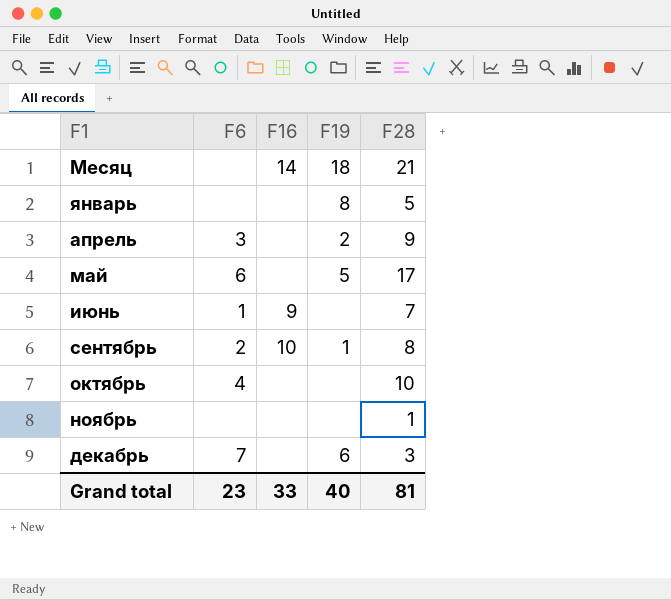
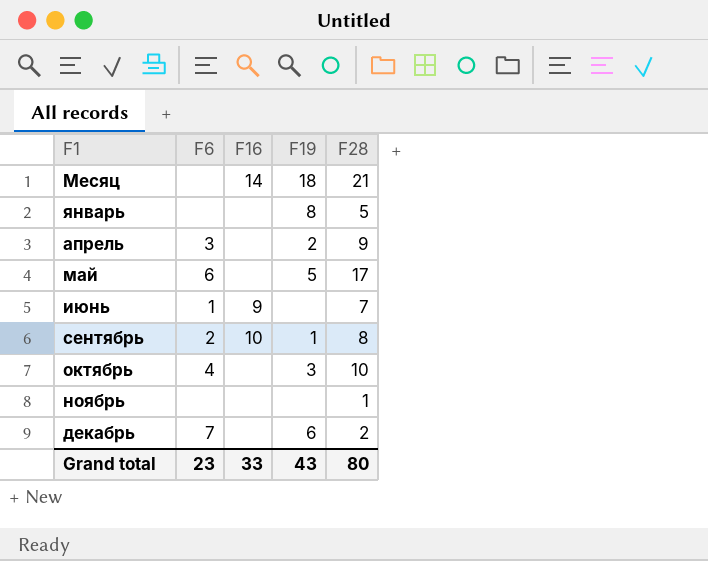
октябрь | F19: none -> 3
декабрь | F28: 3 -> 2
Grand total | F19: 40 -> 43
Grand total | F28: 81 -> 80

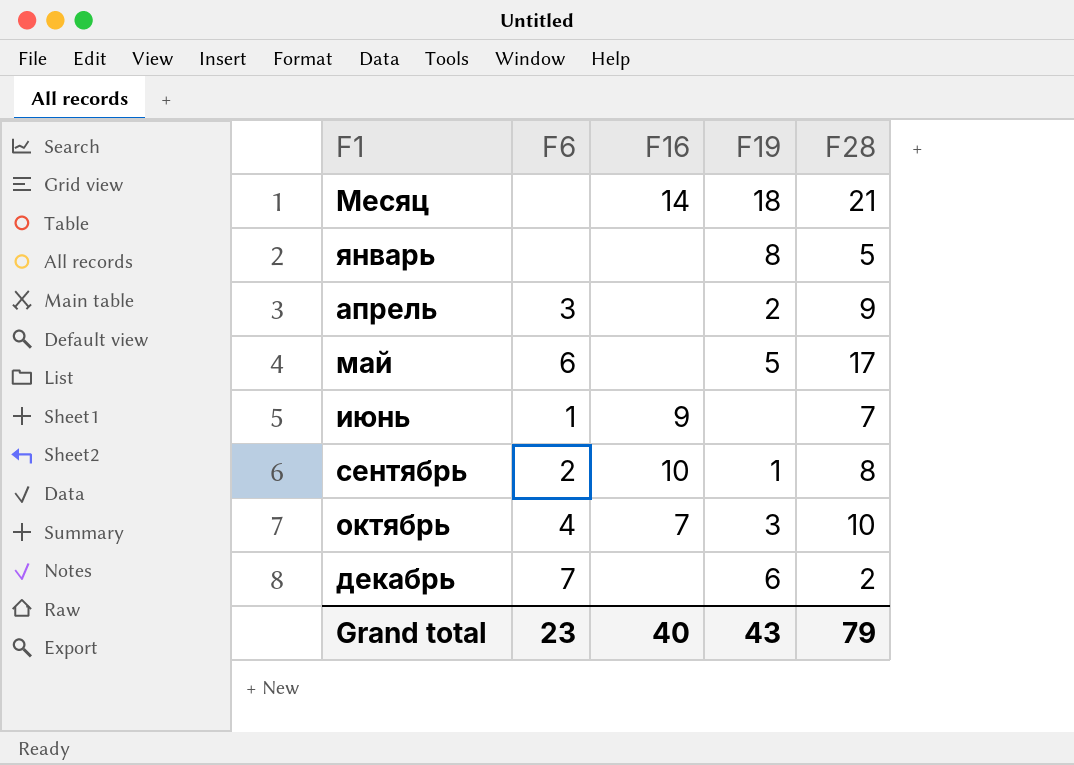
row ноябрь: none | none | none | 1 -> none
октябрь | F16: none -> 7
Grand total | F16: 33 -> 40
Grand total | F28: 80 -> 79

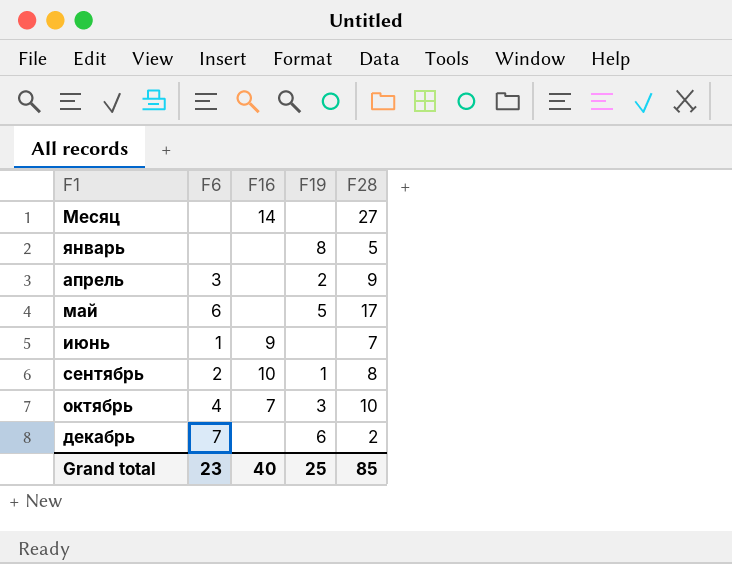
Месяц | F19: 18 -> none
Месяц | F28: 21 -> 27
Grand total | F19: 43 -> 25
Grand total | F28: 79 -> 85

